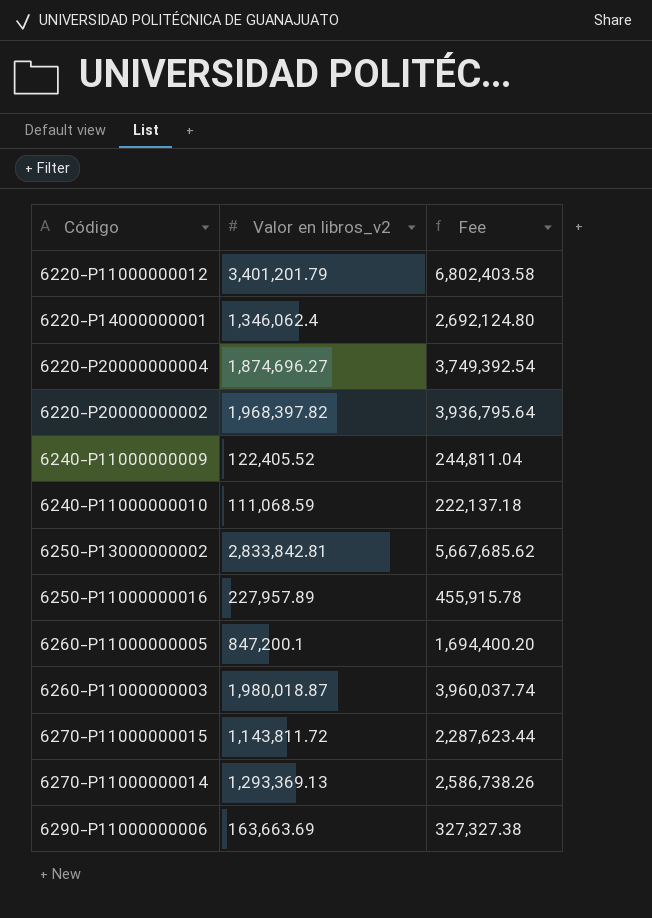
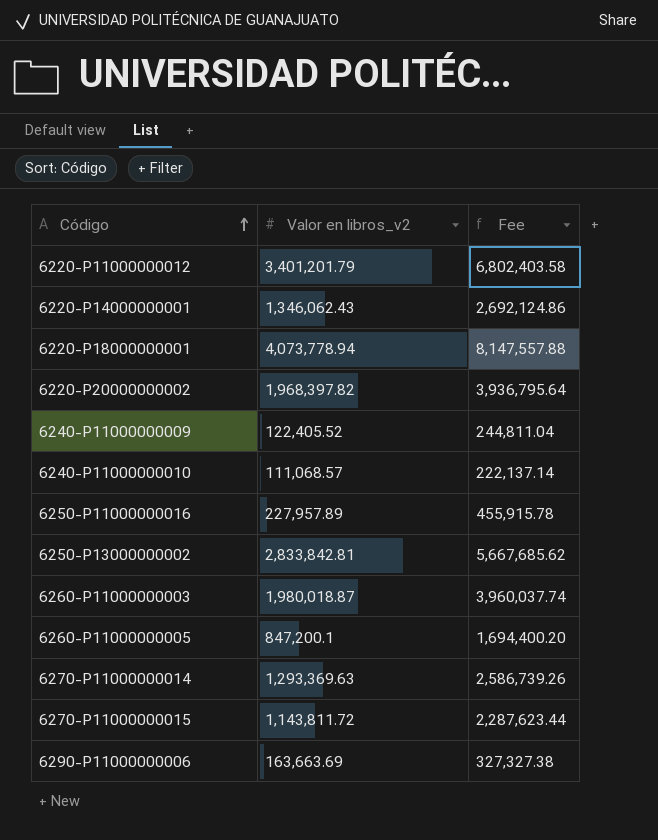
row order: none -> Código ascending
row 6220-P20000000004: 1,874,696.27 | 3,749,392.54 -> none
6220-P14000000001 | Valor en libros_v2: 1,346,062.4 -> 1,346,062.43
6220-P14000000001 | Fee: 2,692,124.80 -> 2,692,124.86
row 6220-P18000000001: none -> 4,073,778.94 | 8,147,557.88
6240-P11000000010 | Valor en libros_v2: 111,068.59 -> 111,068.57
6240-P11000000010 | Fee: 222,137.18 -> 222,137.14
6270-P11000000014 | Valor en libros_v2: 1,293,369.13 -> 1,293,369.63
6270-P11000000014 | Fee: 2,586,738.26 -> 2,586,739.26

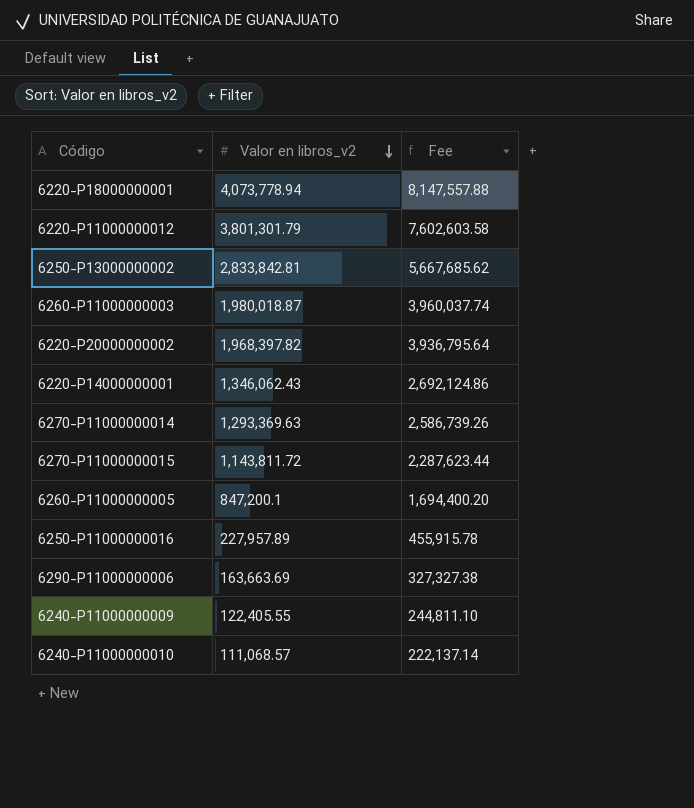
row order: Código ascending -> Valor en libros_v2 descending
6220-P11000000012 | Valor en libros_v2: 3,401,201.79 -> 3,801,301.79
6220-P11000000012 | Fee: 6,802,403.58 -> 7,602,603.58
6240-P11000000009 | Valor en libros_v2: 122,405.52 -> 122,405.55
6240-P11000000009 | Fee: 244,811.04 -> 244,811.10

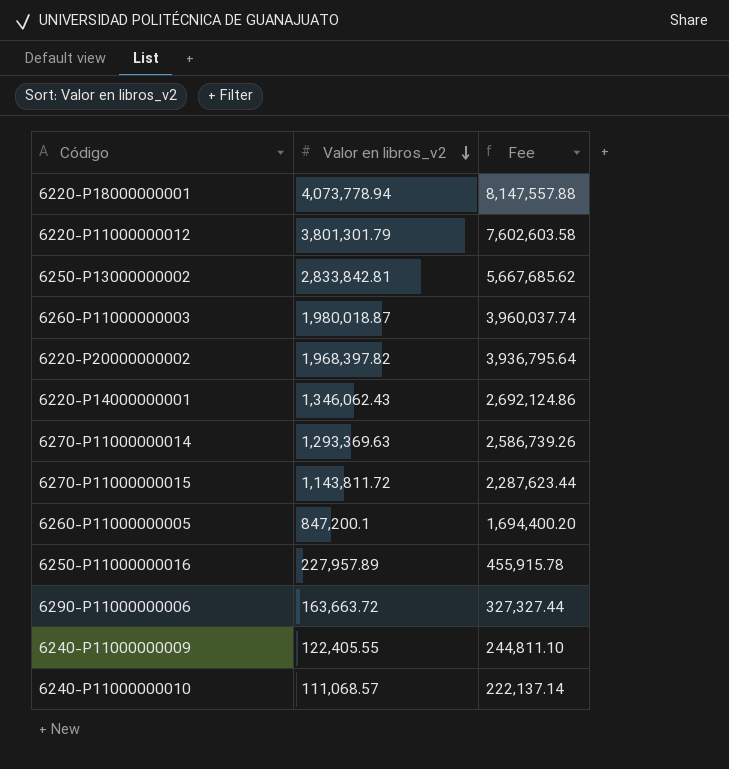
6290-P11000000006 | Valor en libros_v2: 163,663.69 -> 163,663.72
6290-P11000000006 | Fee: 327,327.38 -> 327,327.44

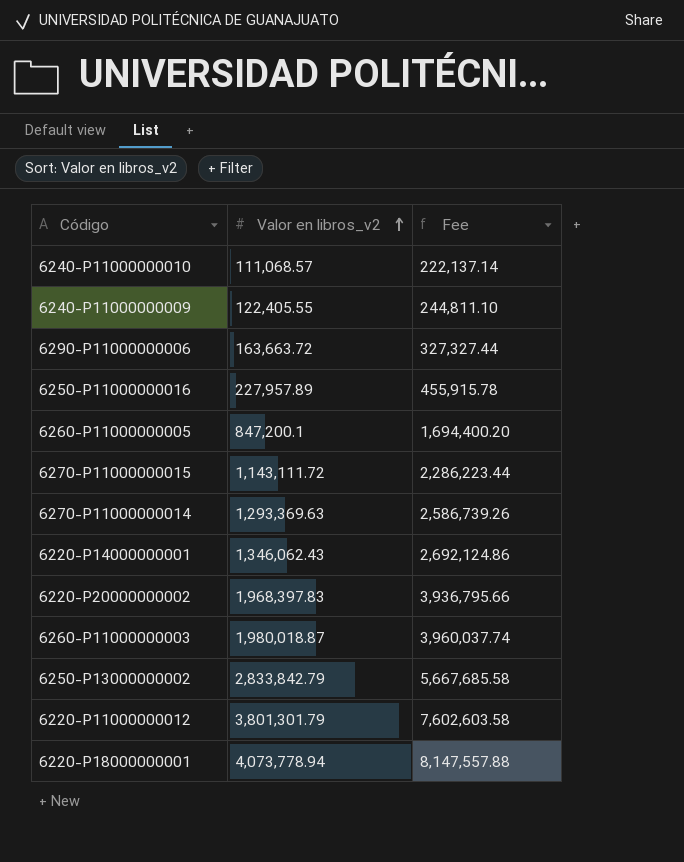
row order: Valor en libros_v2 descending -> Valor en libros_v2 ascending
6270-P11000000015 | Valor en libros_v2: 1,143,811.72 -> 1,143,111.72
6270-P11000000015 | Fee: 2,287,623.44 -> 2,286,223.44
6220-P20000000002 | Valor en libros_v2: 1,968,397.82 -> 1,968,397.83
6220-P20000000002 | Fee: 3,936,795.64 -> 3,936,795.66
6250-P13000000002 | Valor en libros_v2: 2,833,842.81 -> 2,833,842.79
6250-P13000000002 | Fee: 5,667,685.62 -> 5,667,685.58

